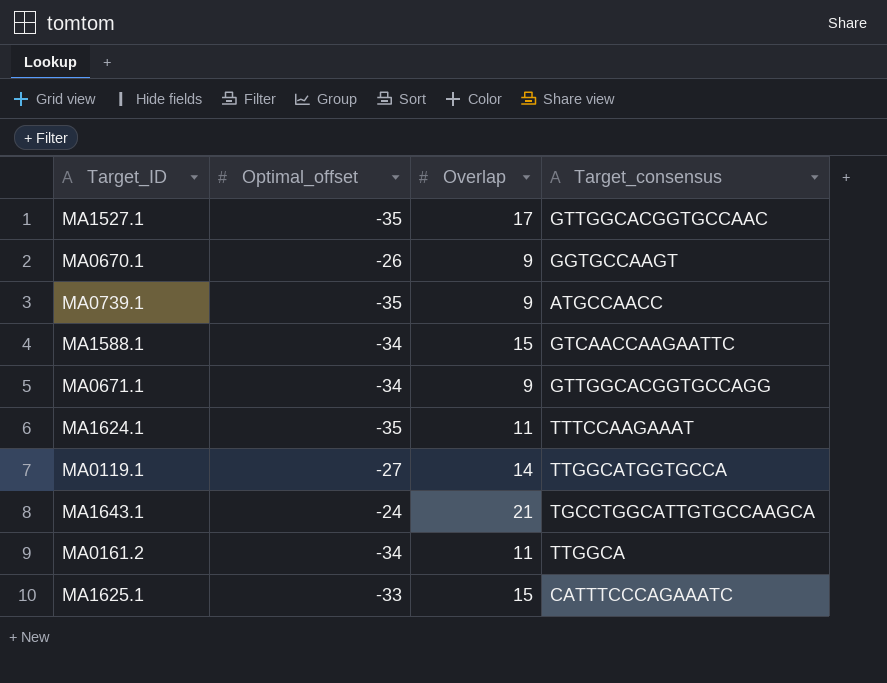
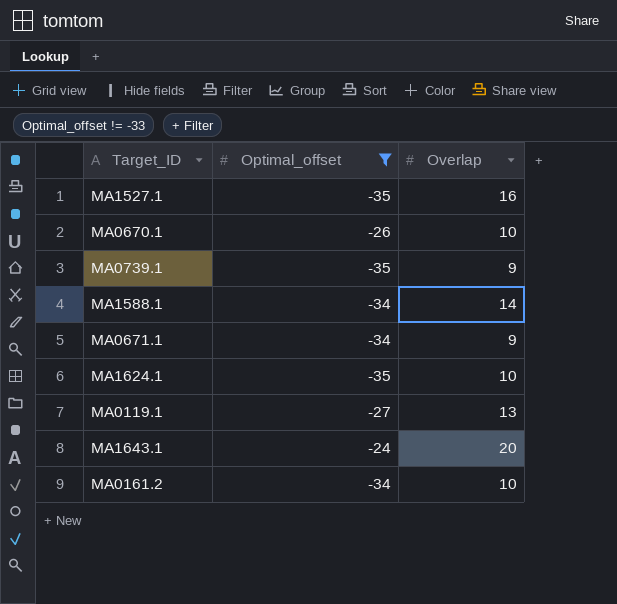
filter: none -> Optimal_offset != -33
column Target_consensus | position: 4 -> none
MA1527.1 | Overlap: 17 -> 16
MA0670.1 | Overlap: 9 -> 10
MA1588.1 | Overlap: 15 -> 14
MA1624.1 | Overlap: 11 -> 10
MA0119.1 | Overlap: 14 -> 13
MA1643.1 | Overlap: 21 -> 20
MA0161.2 | Overlap: 11 -> 10

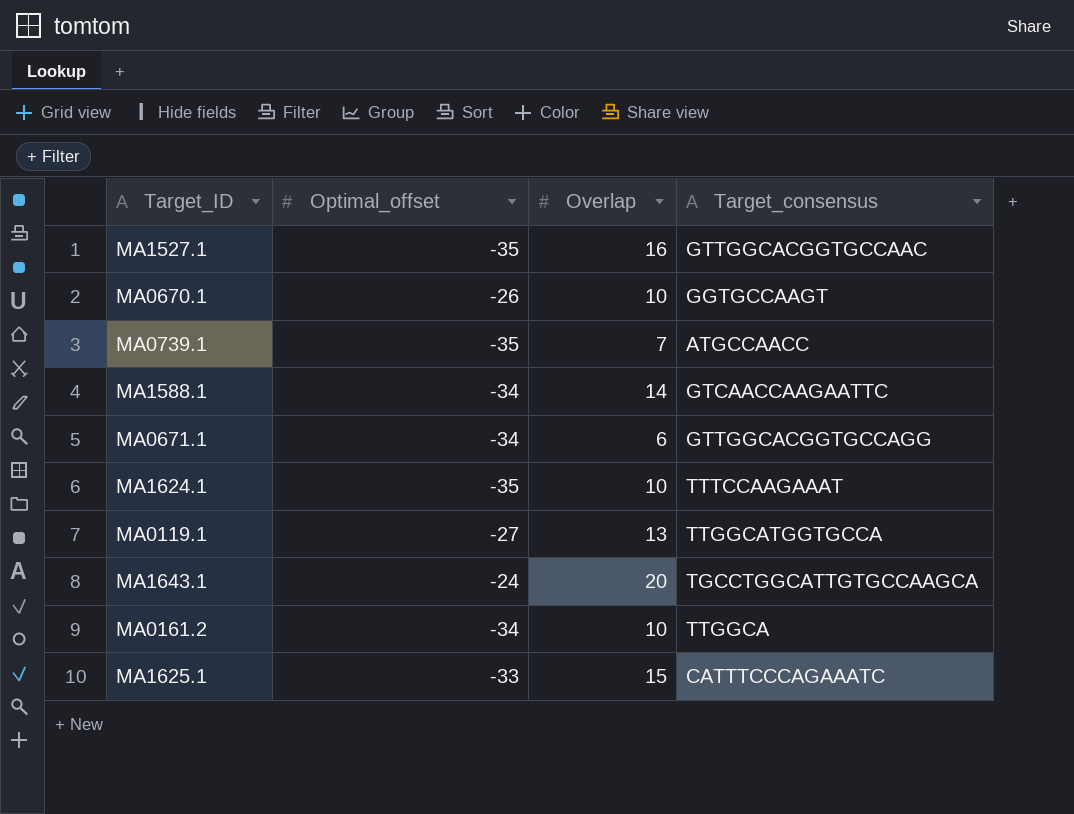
filter: Optimal_offset != -33 -> none
column Target_consensus | position: none -> 4
MA0739.1 | Overlap: 9 -> 7
MA0671.1 | Overlap: 9 -> 6

